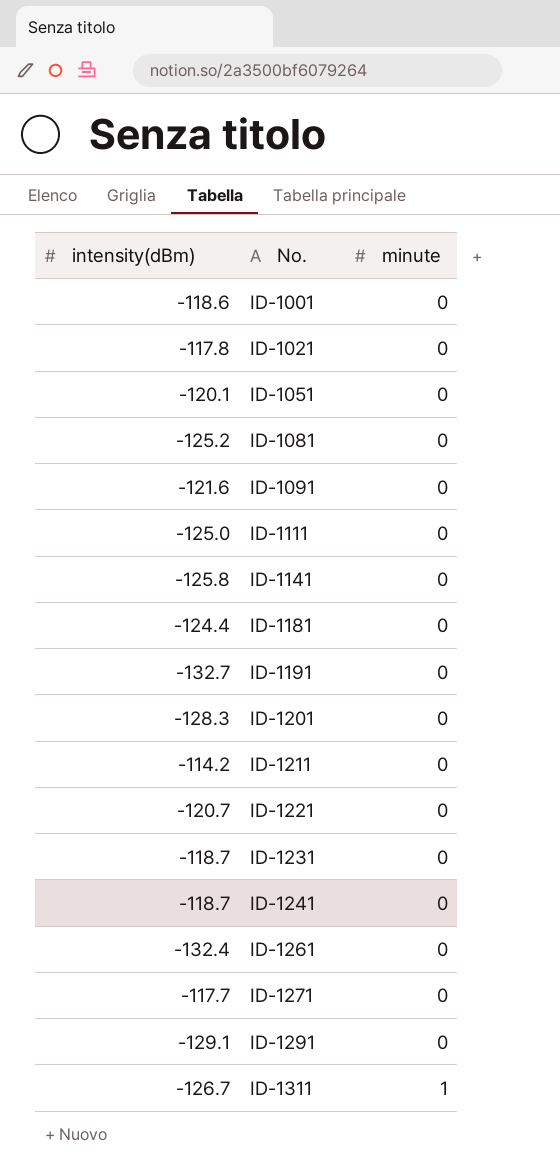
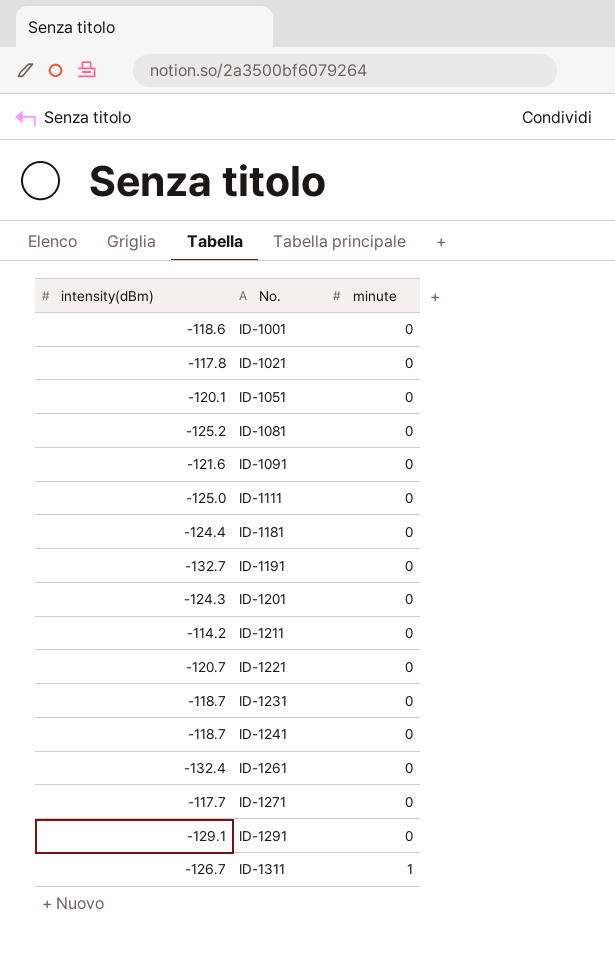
row ID-1141: -125.8 | 0 -> none
ID-1201 | intensity(dBm): -128.3 -> -124.3

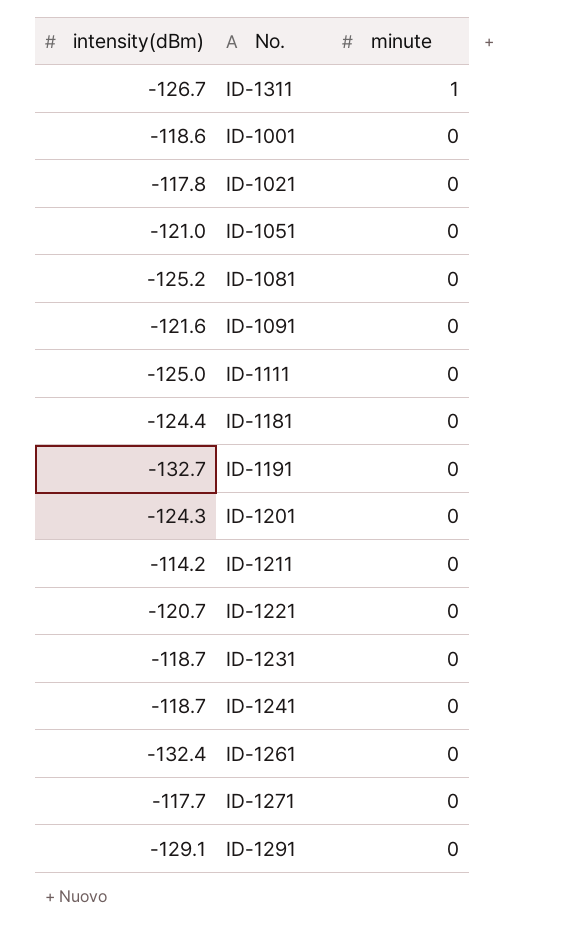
row order: No. ascending -> minute descending
ID-1051 | intensity(dBm): -120.1 -> -121.0

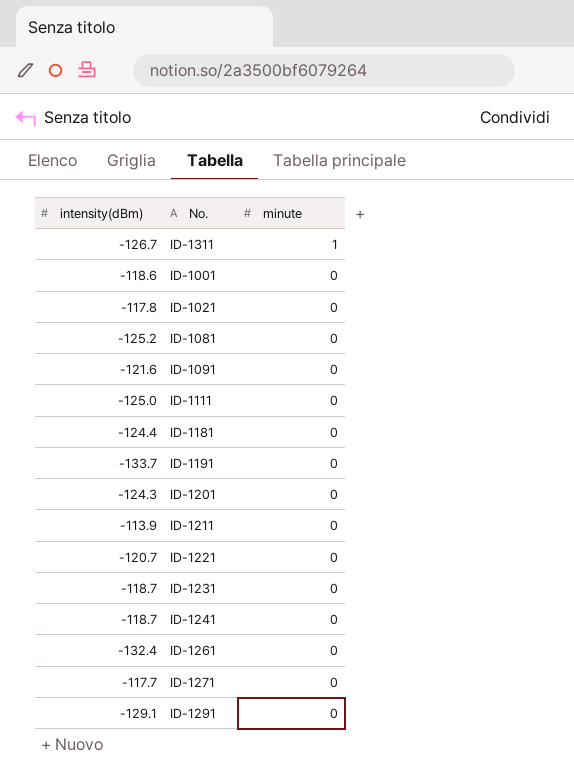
row ID-1051: -121.0 | 0 -> none
ID-1191 | intensity(dBm): -132.7 -> -133.7
ID-1211 | intensity(dBm): -114.2 -> -113.9

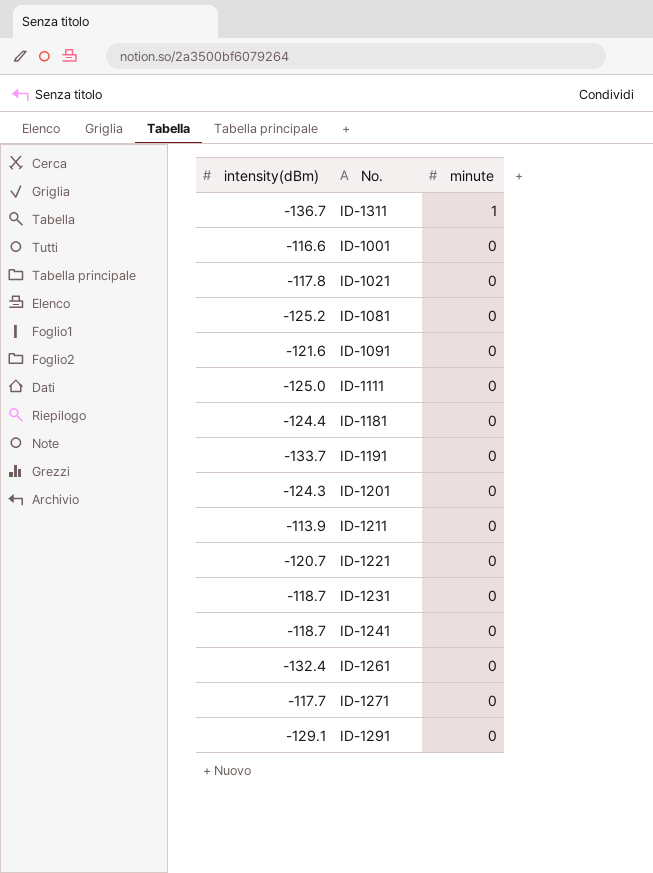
ID-1311 | intensity(dBm): -126.7 -> -136.7
ID-1001 | intensity(dBm): -118.6 -> -116.6

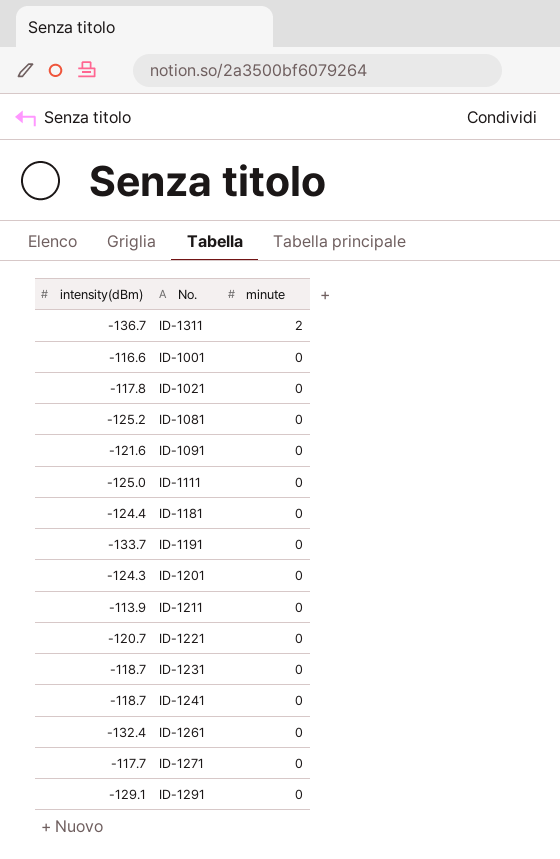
ID-1311 | minute: 1 -> 2

